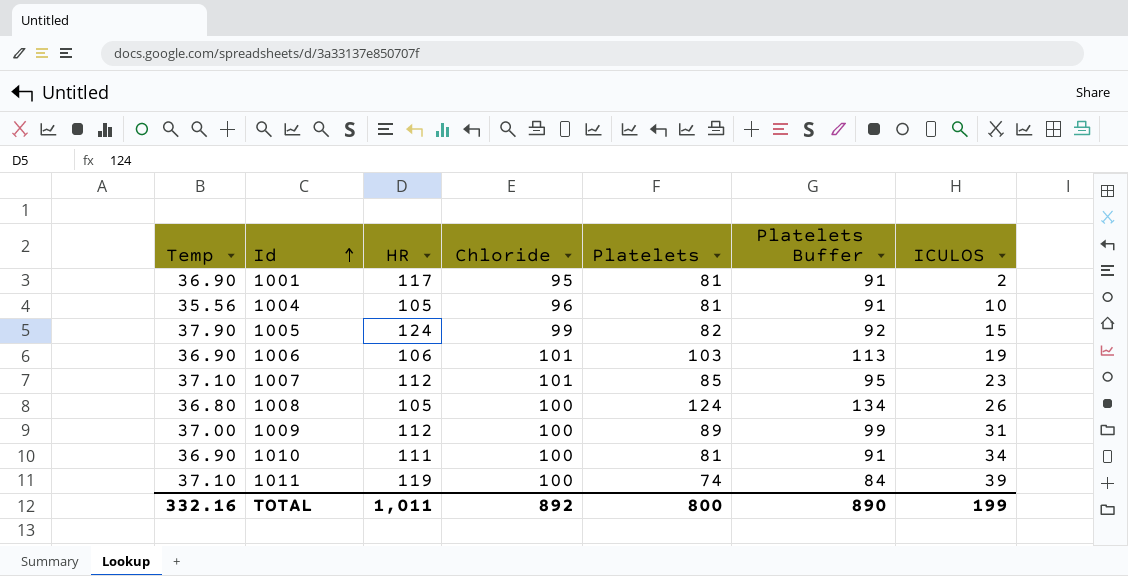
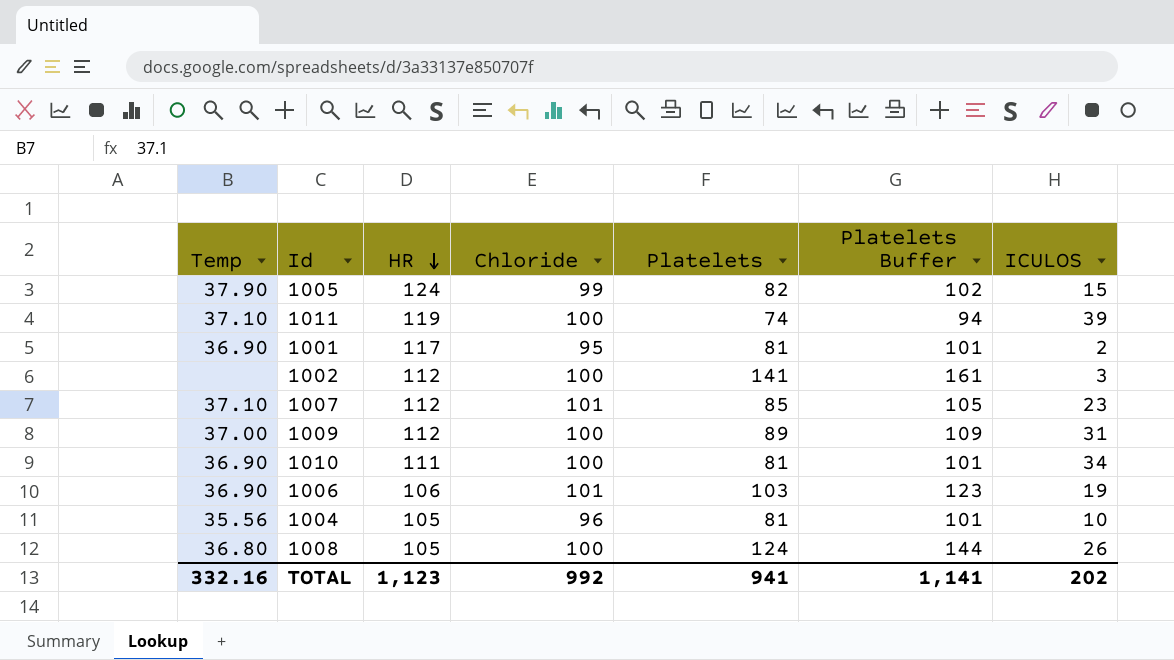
row order: Id ascending -> HR descending
column Platelets Buffer | formula: [Platelets] + 10 -> [Platelets] + 20
row 1002: none -> none | 112 | 100 | 141 | 161 | 3
TOTAL | HR: 1,011 -> 1,123
TOTAL | Chloride: 892 -> 992
TOTAL | Platelets: 800 -> 941
TOTAL | Platelets Buffer: 890 -> 1,141
TOTAL | ICULOS: 199 -> 202

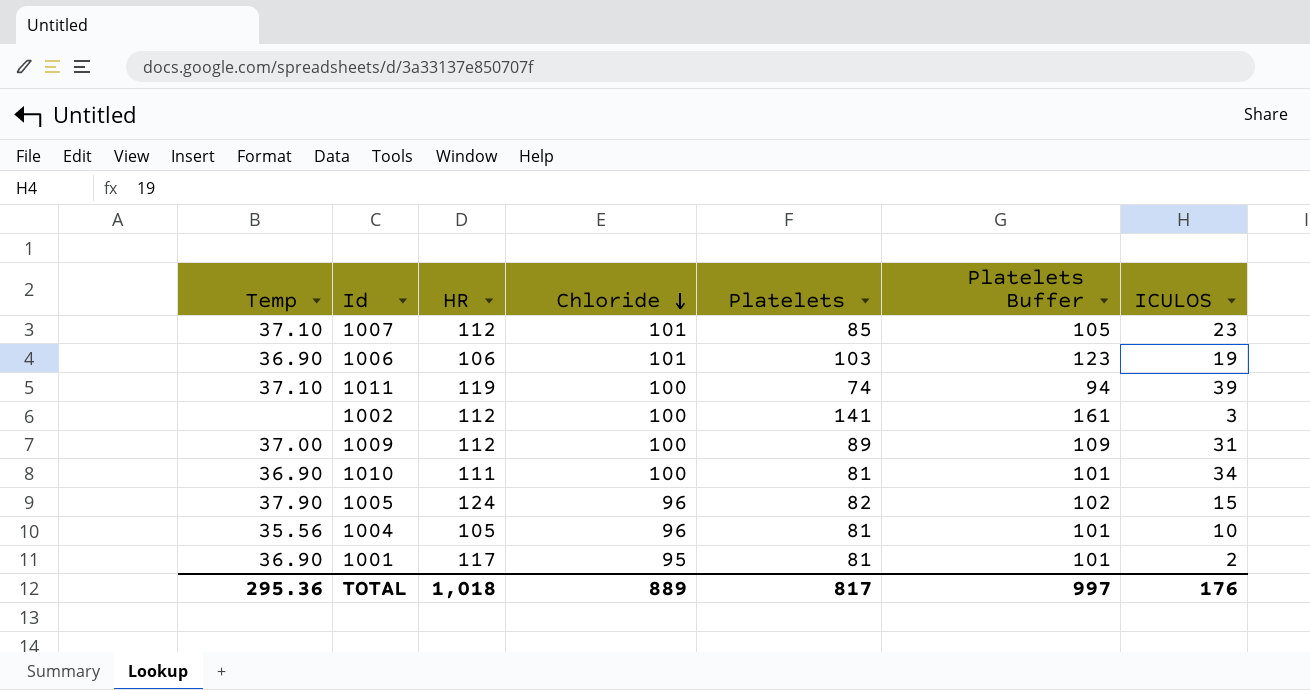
row order: HR descending -> Chloride descending
row 1008: 36.80 | 105 | 100 | 124 | 144 | 26 -> none
1005 | Chloride: 99 -> 96
TOTAL | Temp: 332.16 -> 295.36
TOTAL | HR: 1,123 -> 1,018
TOTAL | Chloride: 992 -> 889
TOTAL | Platelets: 941 -> 817
TOTAL | Platelets Buffer: 1,141 -> 997
TOTAL | ICULOS: 202 -> 176

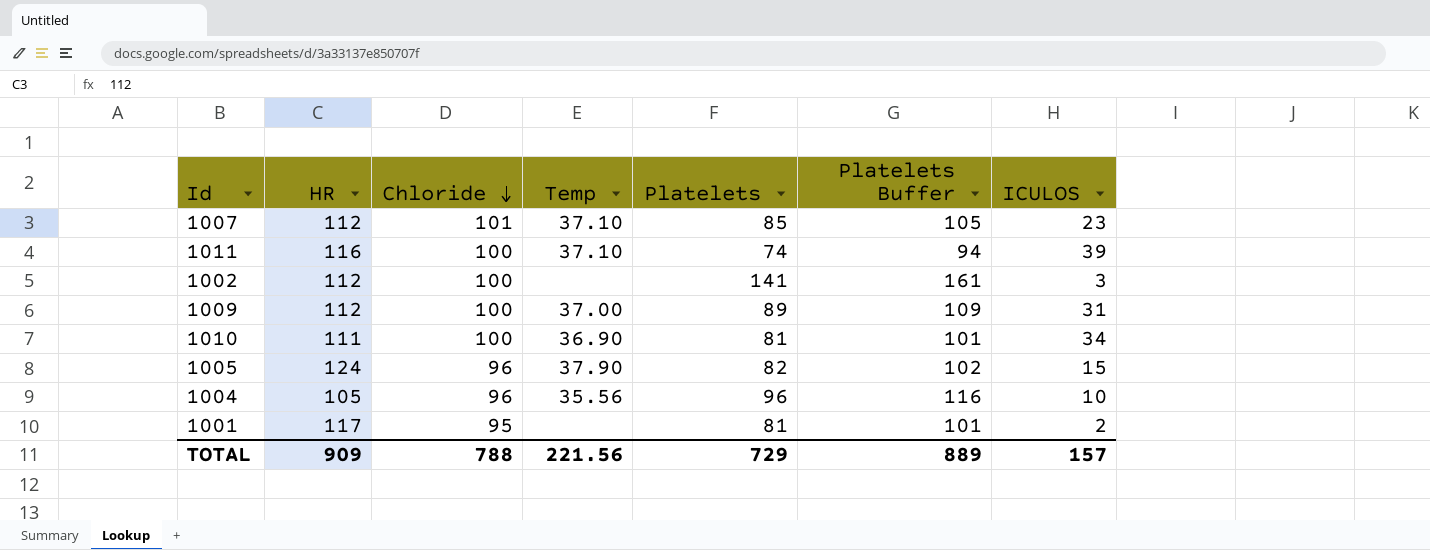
column Temp | position: 1 -> 4
row 1006: 36.90 | 106 | 101 | 103 | 123 | 19 -> none
1011 | HR: 119 -> 116
1004 | Platelets: 81 -> 96
1004 | Platelets Buffer: 101 -> 116
1001 | Temp: 36.90 -> none
TOTAL | HR: 1,018 -> 909
TOTAL | Chloride: 889 -> 788
TOTAL | Temp: 295.36 -> 221.56
TOTAL | Platelets: 817 -> 729
TOTAL | Platelets Buffer: 997 -> 889
TOTAL | ICULOS: 176 -> 157

